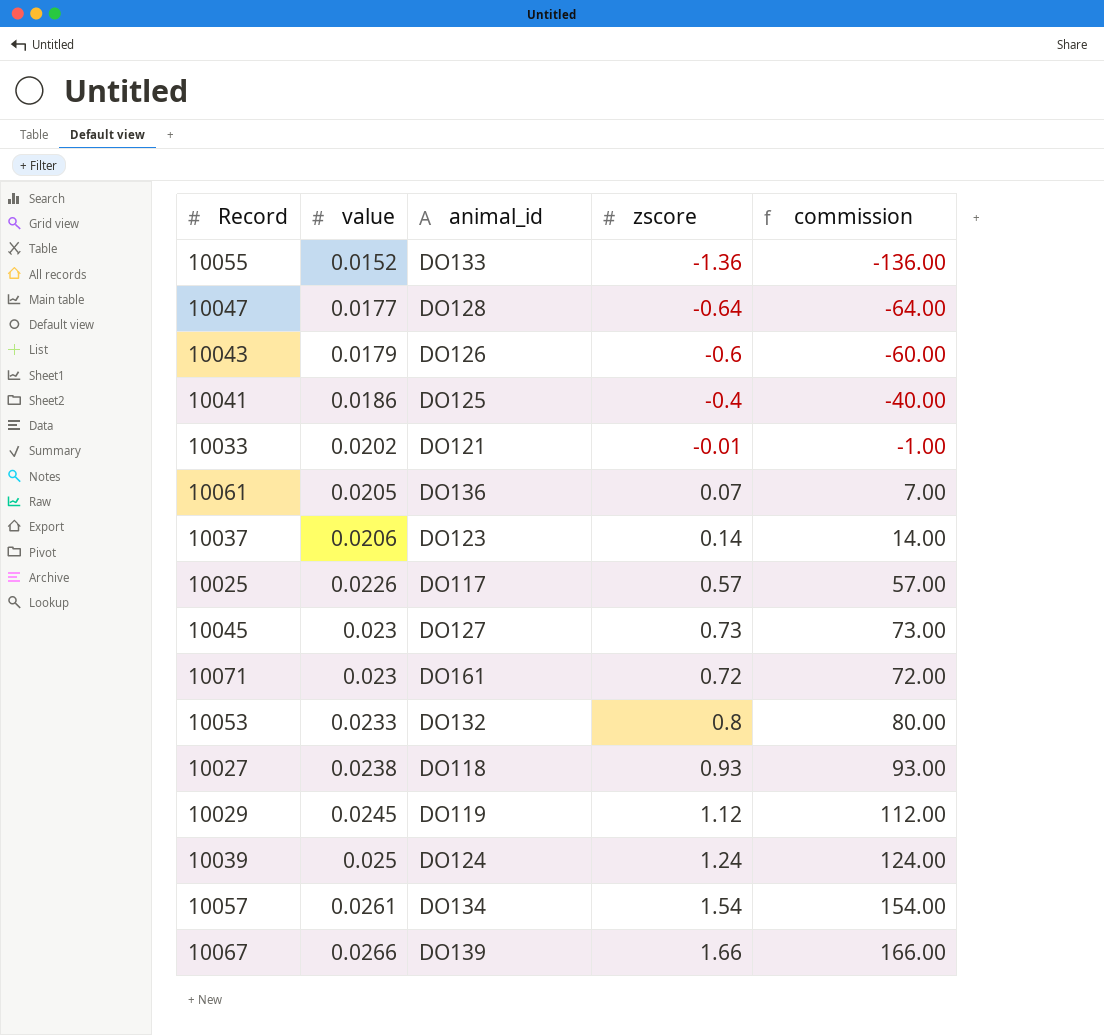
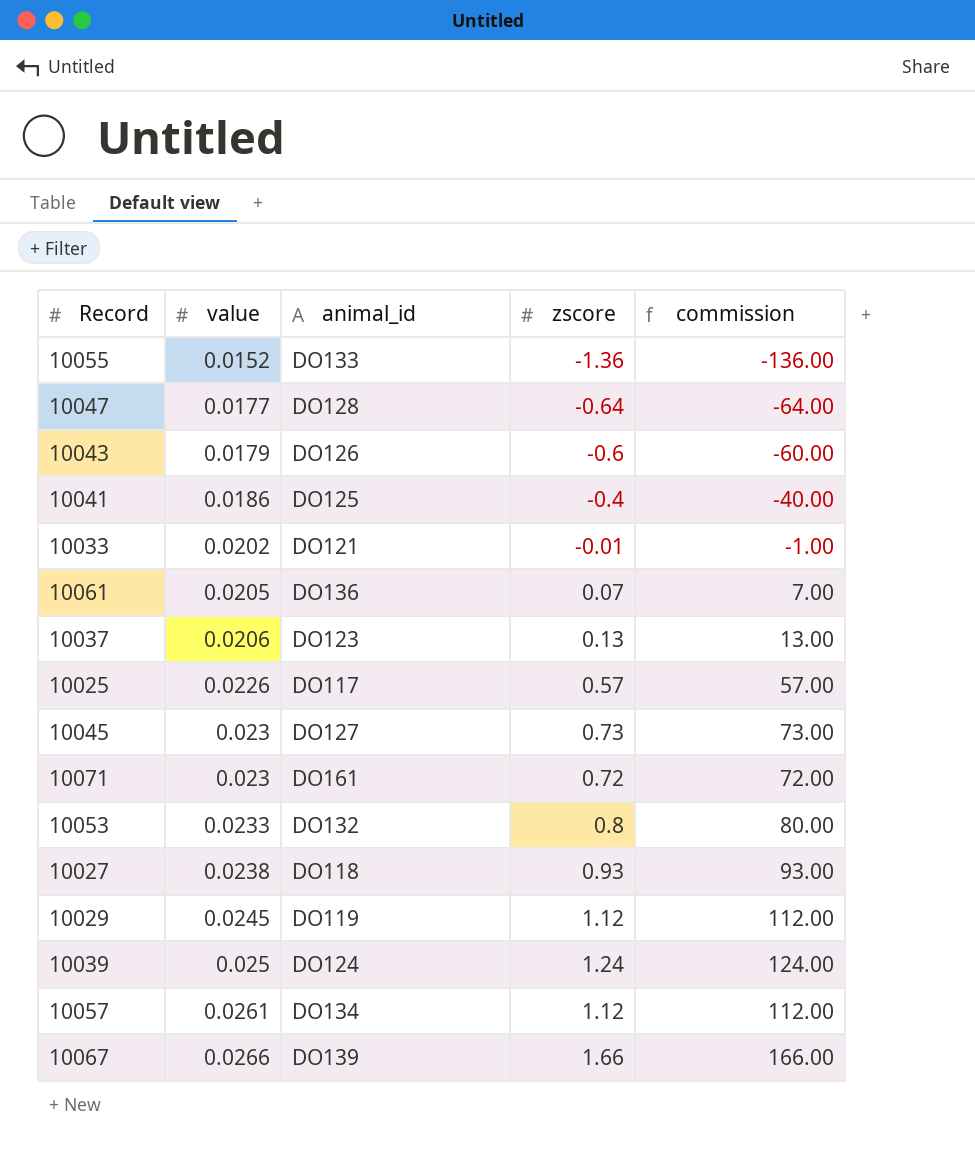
10037 | zscore: 0.14 -> 0.13
10037 | commission: 14.00 -> 13.00
10057 | zscore: 1.54 -> 1.12
10057 | commission: 154.00 -> 112.00

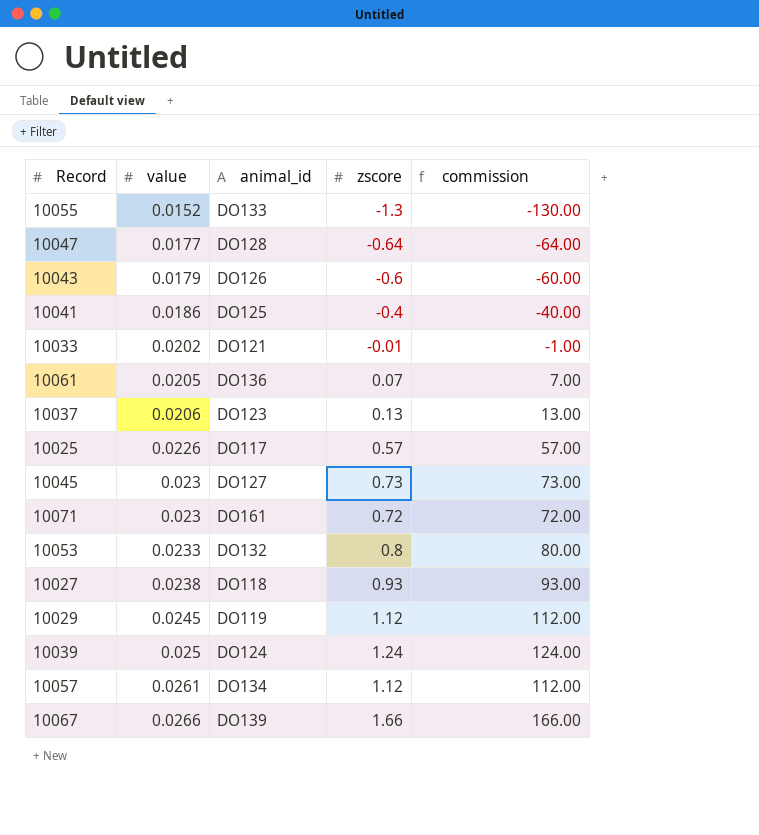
10055 | zscore: -1.36 -> -1.3
10055 | commission: -136.00 -> -130.00

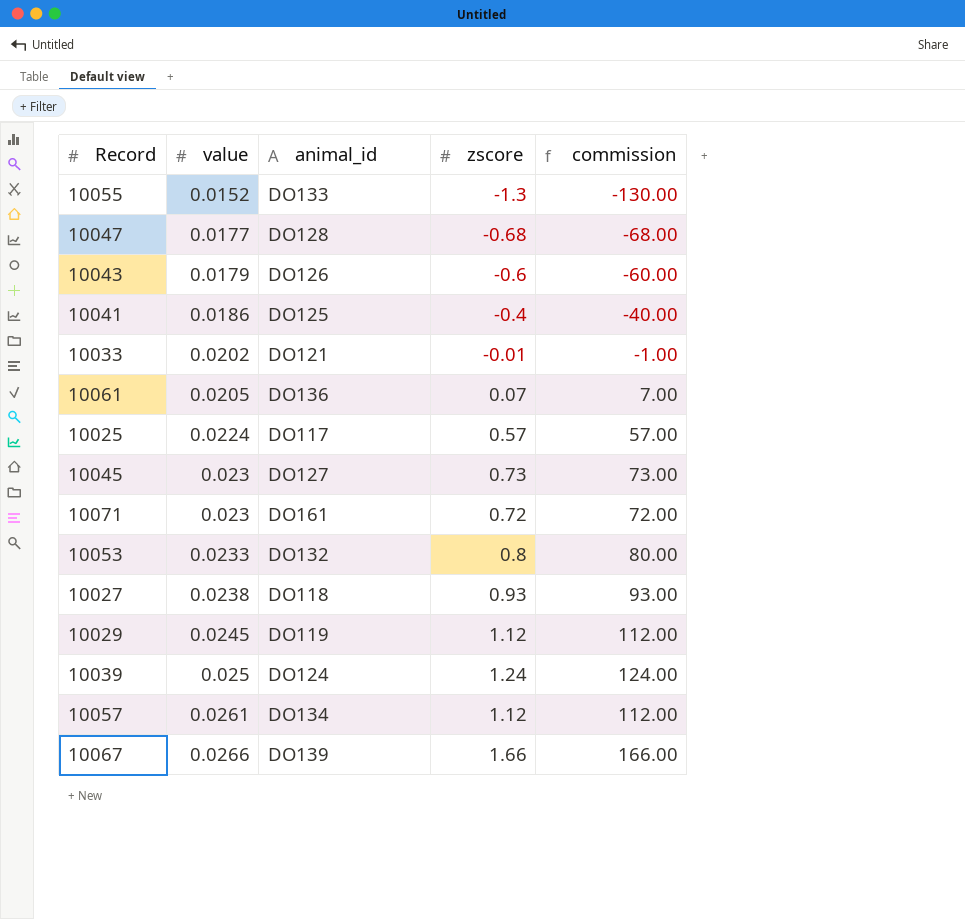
row 10037: 0.0206 | DO123 | 0.13 | 13.00 -> none
10047 | zscore: -0.64 -> -0.68
10047 | commission: -64.00 -> -68.00
10025 | value: 0.0226 -> 0.0224

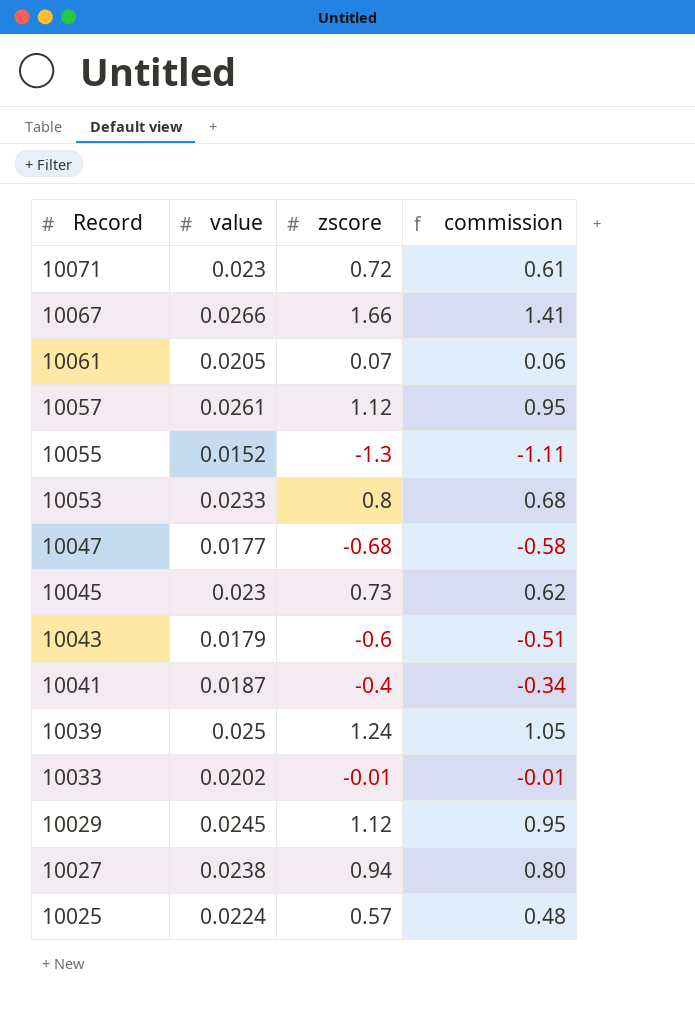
row order: value ascending -> Record descending
column animal_id | position: 3 -> none
column commission | formula: [zscore] * 100 -> [zscore] * 0.85
10041 | value: 0.0186 -> 0.0187
10027 | zscore: 0.93 -> 0.94

